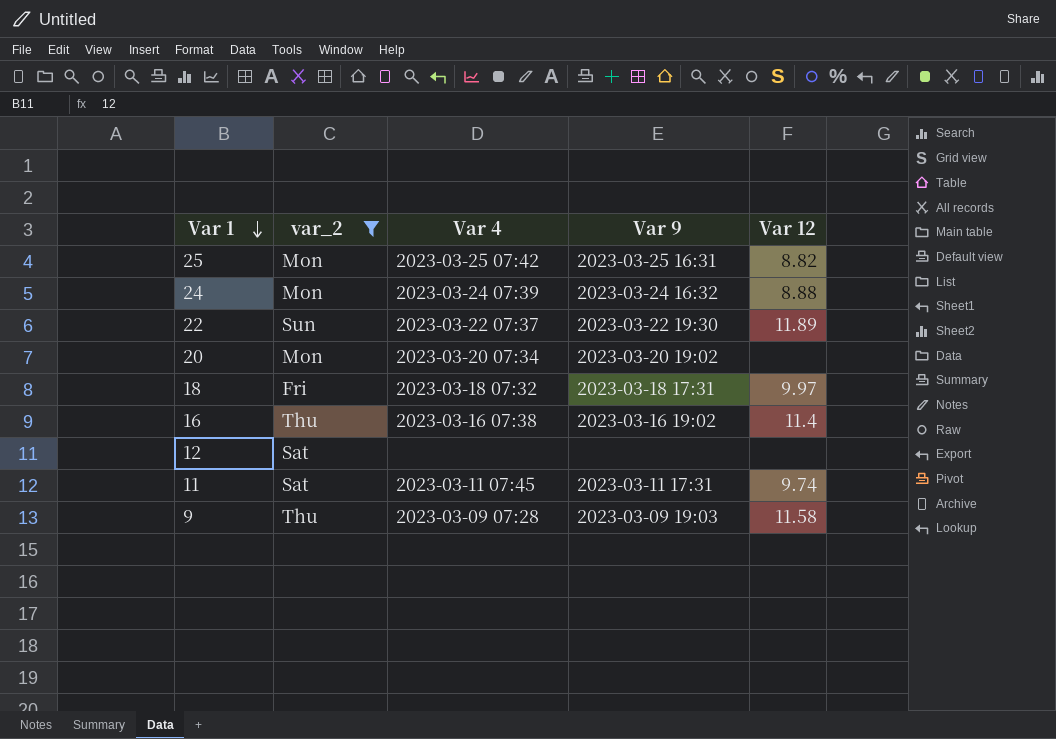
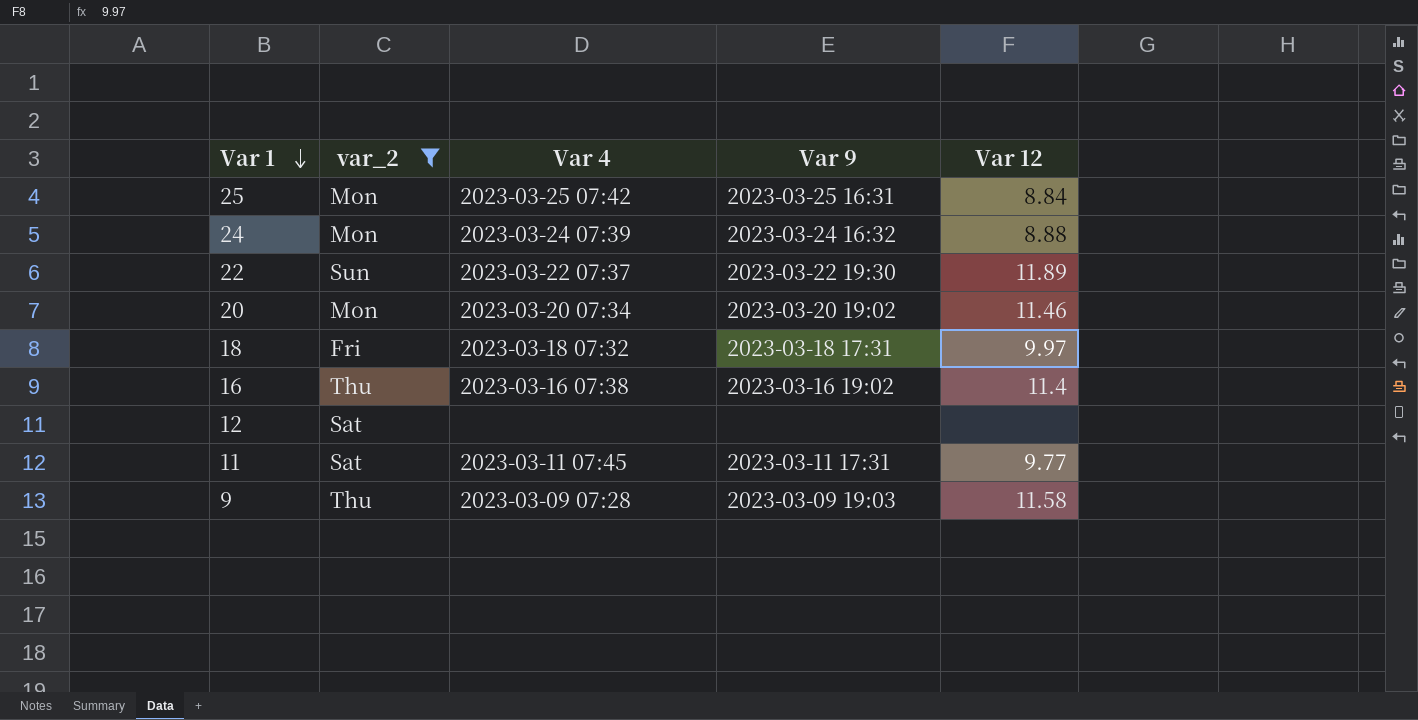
25 | Var 12: 8.82 -> 8.84
20 | Var 12: none -> 11.46
11 | Var 12: 9.74 -> 9.77

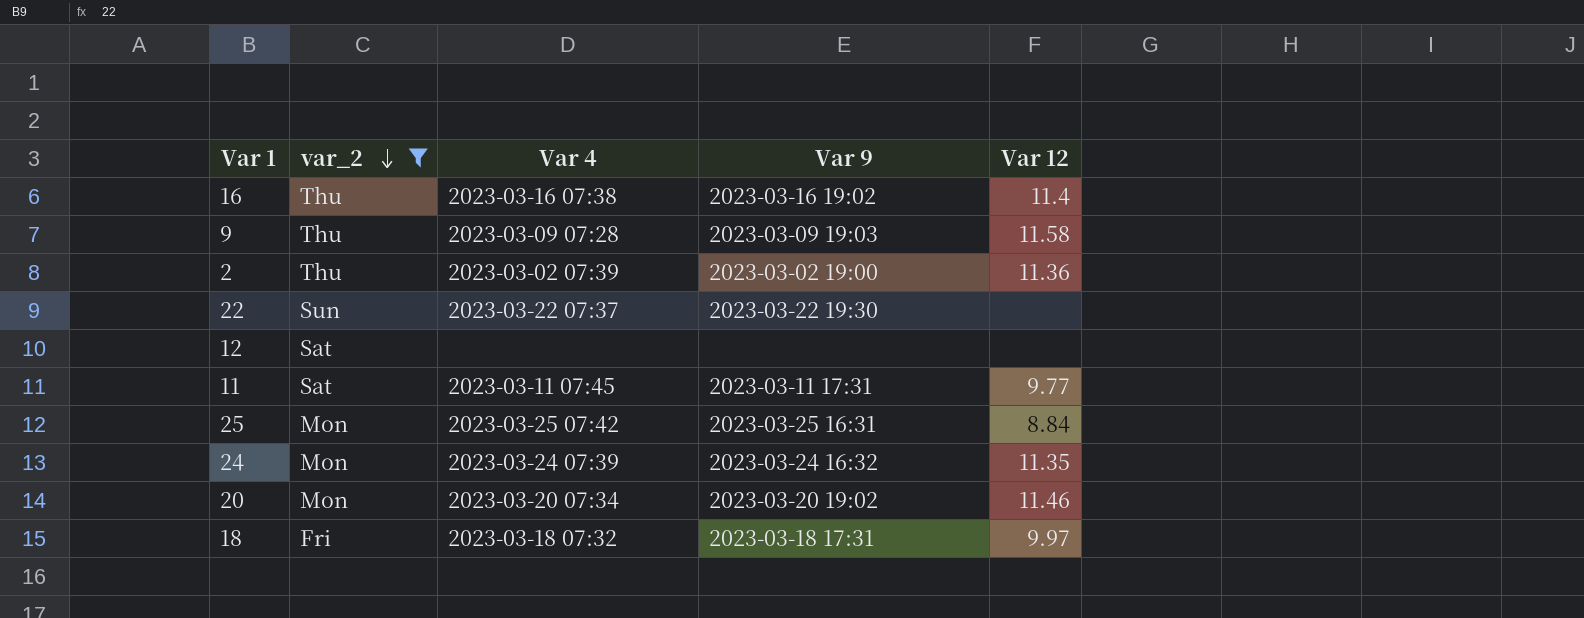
row order: Var 1 descending -> var_2 descending
row 2: none -> Thu | 2023-03-02 07:39 | 2023-03-02 19:00 | 11.36
22 | Var 12: 11.89 -> none
24 | Var 12: 8.88 -> 11.35

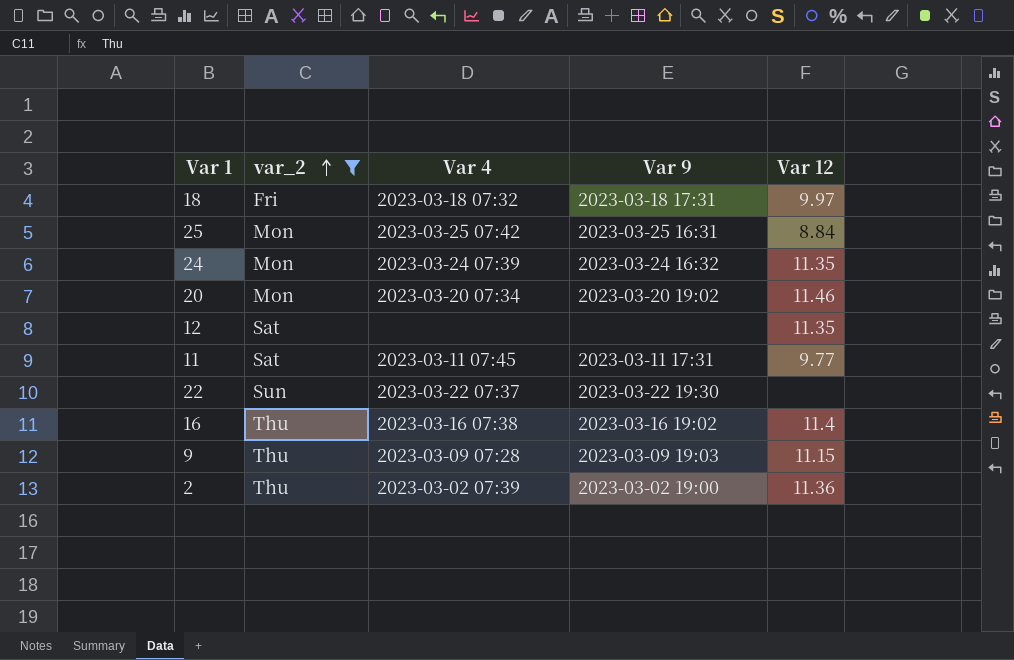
row order: var_2 descending -> var_2 ascending
12 | Var 12: none -> 11.35
9 | Var 12: 11.58 -> 11.15

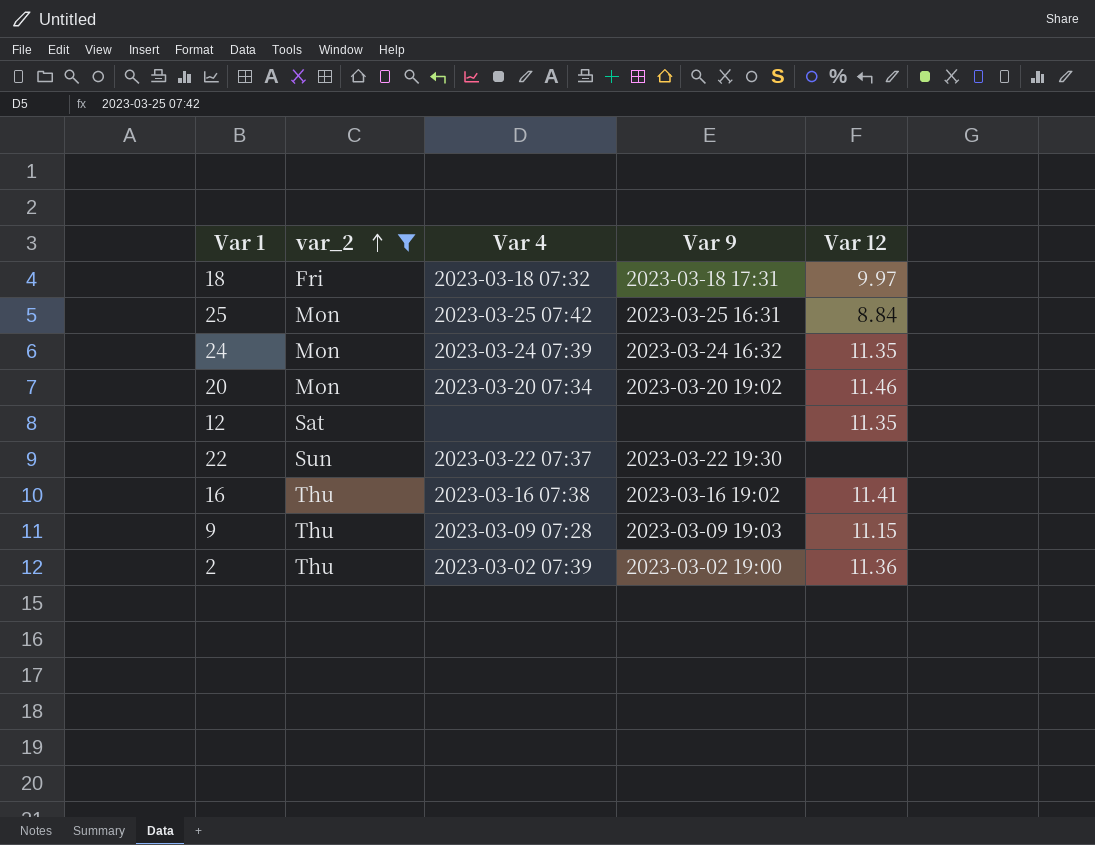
row 11: Sat | 2023-03-11 07:45 | 2023-03-11 17:31 | 9.77 -> none
16 | Var 12: 11.4 -> 11.41

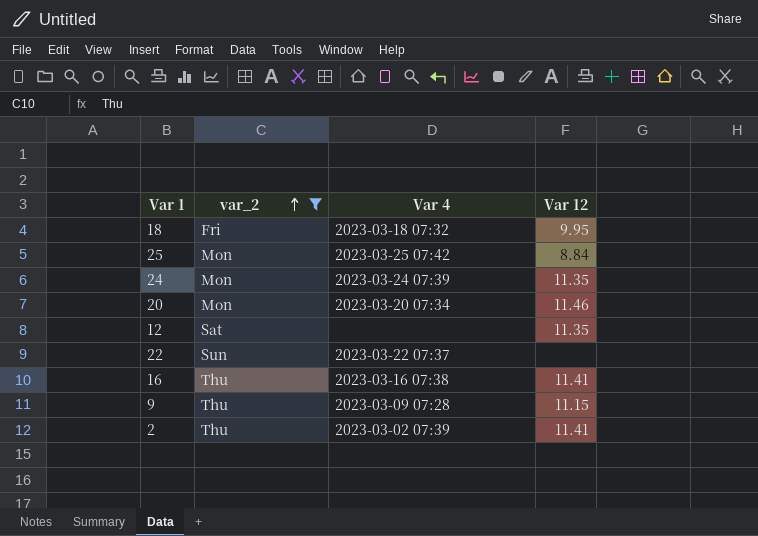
column Var 9 | position: 4 -> none
18 | Var 12: 9.97 -> 9.95
2 | Var 12: 11.36 -> 11.41

